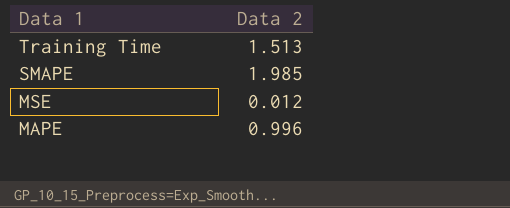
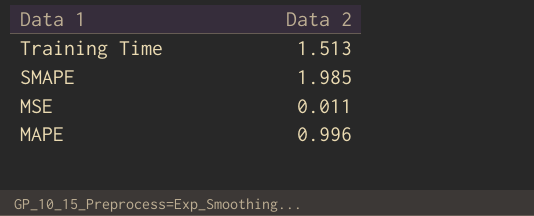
MSE | Data 2: 0.012 -> 0.011

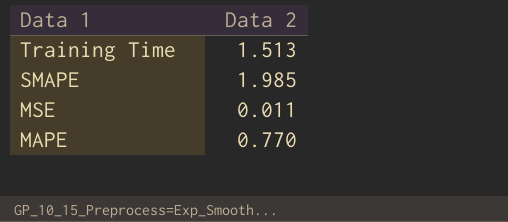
MAPE | Data 2: 0.996 -> 0.770

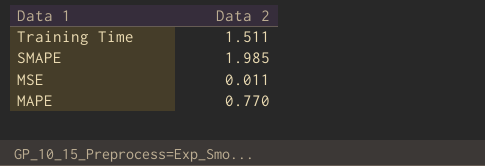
Training Time | Data 2: 1.513 -> 1.511

